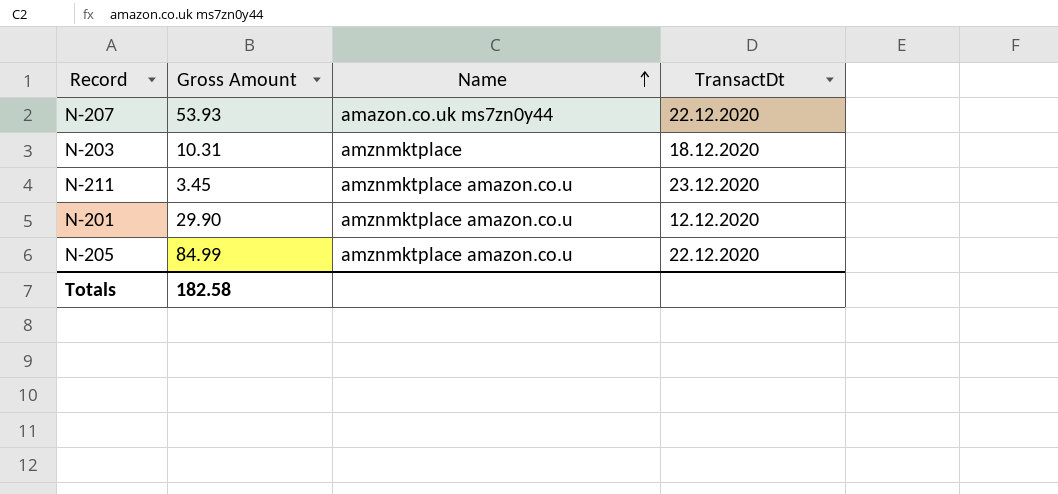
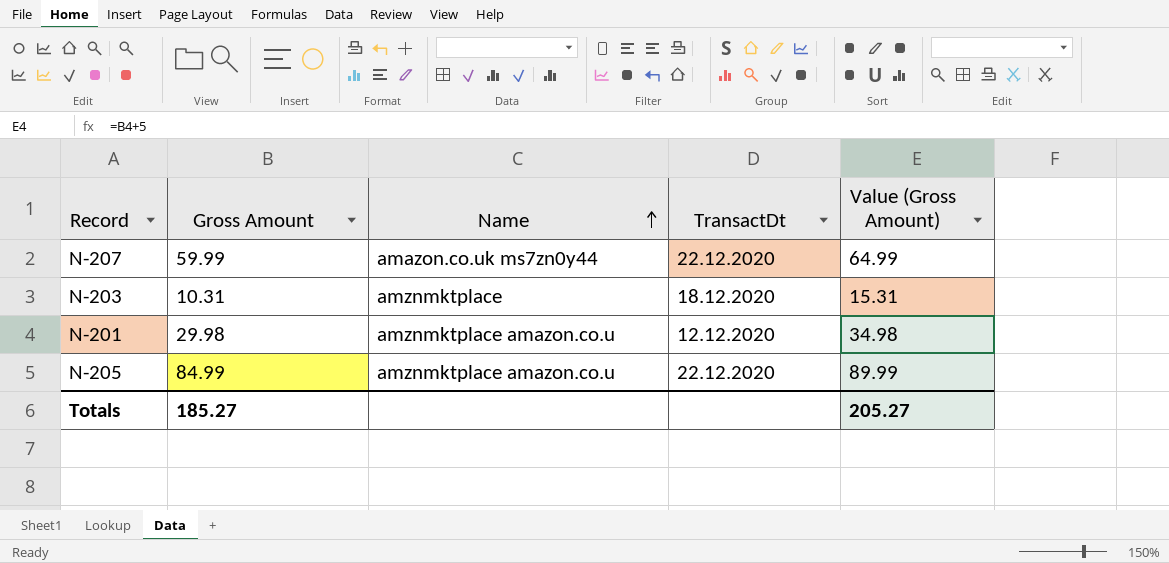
column Value (Gross Amount) | formula: none -> [Gross Amount] + 5
row N-211: 3.45 | amznmktplace amazon.co.u | 23.12.2020 -> none
N-207 | Gross Amount: 53.93 -> 59.99
N-201 | Gross Amount: 29.90 -> 29.98
Totals | Gross Amount: 182.58 -> 185.27

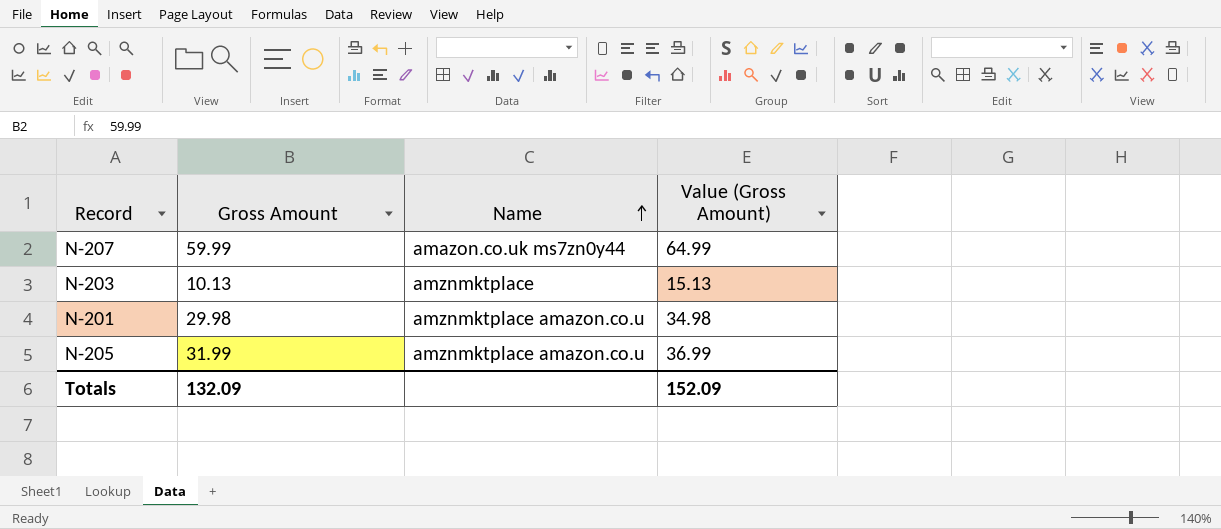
column TransactDt | position: 4 -> none
N-203 | Gross Amount: 10.31 -> 10.13
N-203 | Value (Gross Amount): 15.31 -> 15.13
N-205 | Gross Amount: 84.99 -> 31.99
N-205 | Value (Gross Amount): 89.99 -> 36.99
Totals | Gross Amount: 185.27 -> 132.09
Totals | Value (Gross Amount): 205.27 -> 152.09

